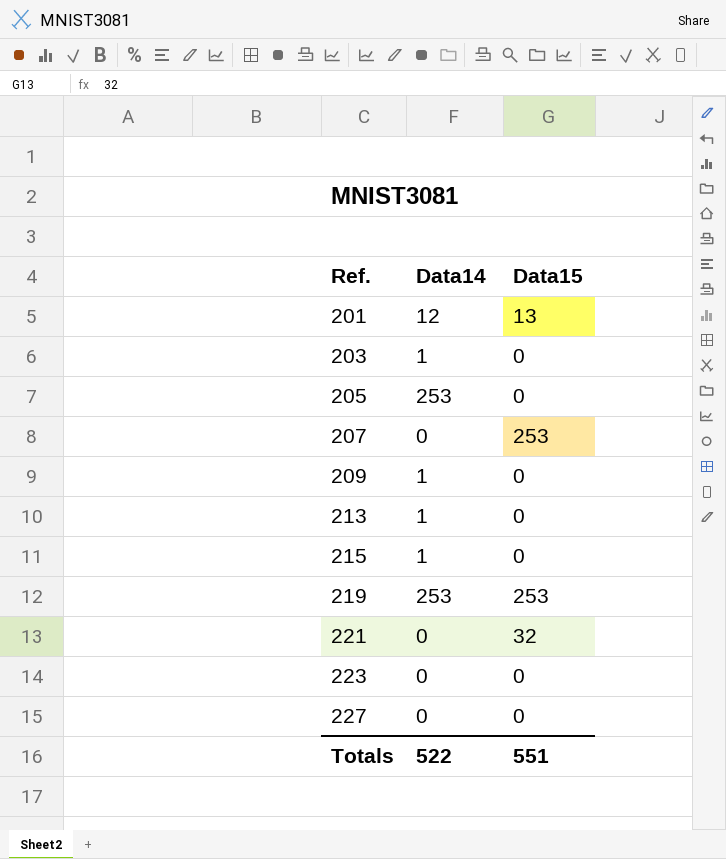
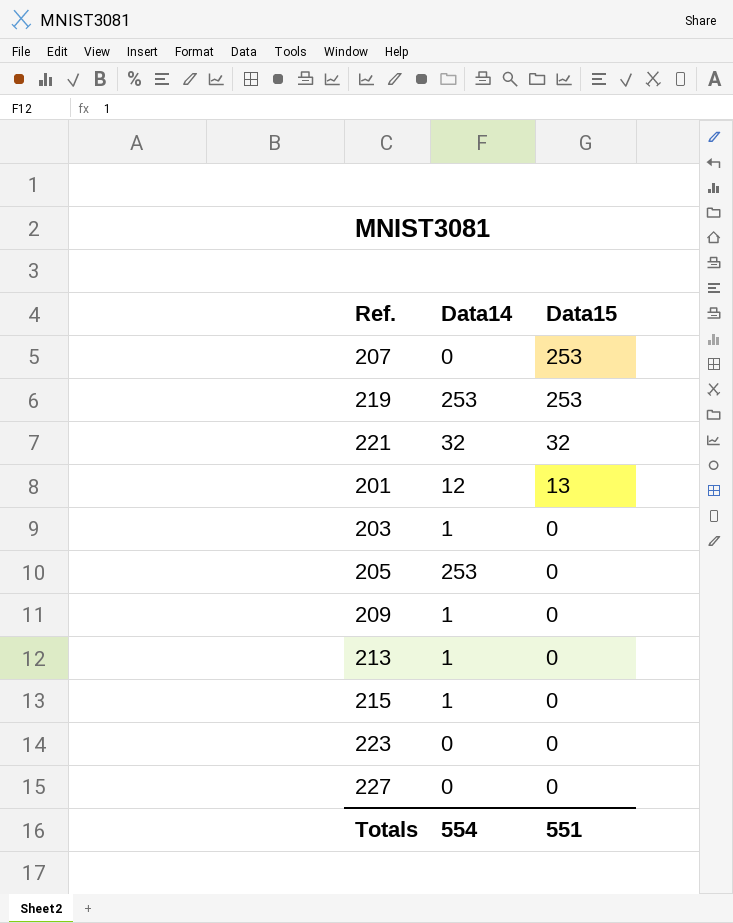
row order: Ref. ascending -> Data15 descending
221 | Data14: 0 -> 32
Totals | Data14: 522 -> 554

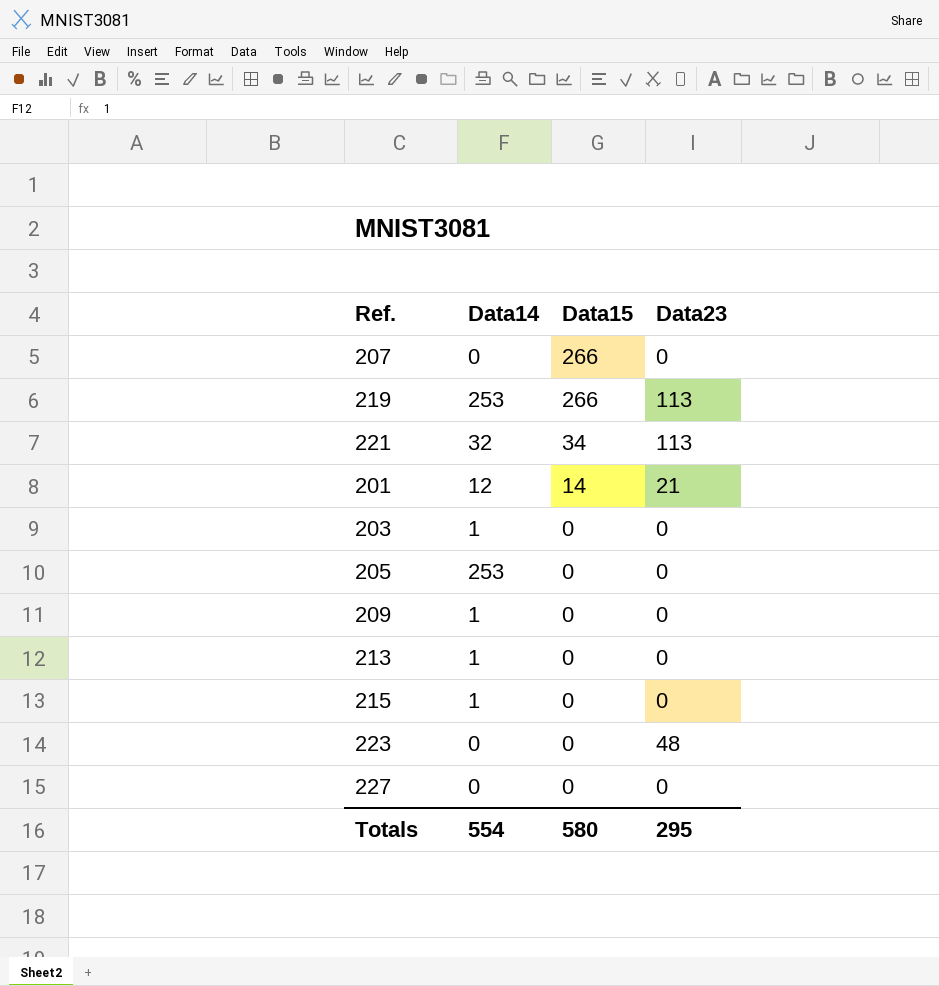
column Data23 | position: none -> 4
207 | Data15: 253 -> 266
219 | Data15: 253 -> 266
221 | Data15: 32 -> 34
201 | Data15: 13 -> 14
Totals | Data15: 551 -> 580

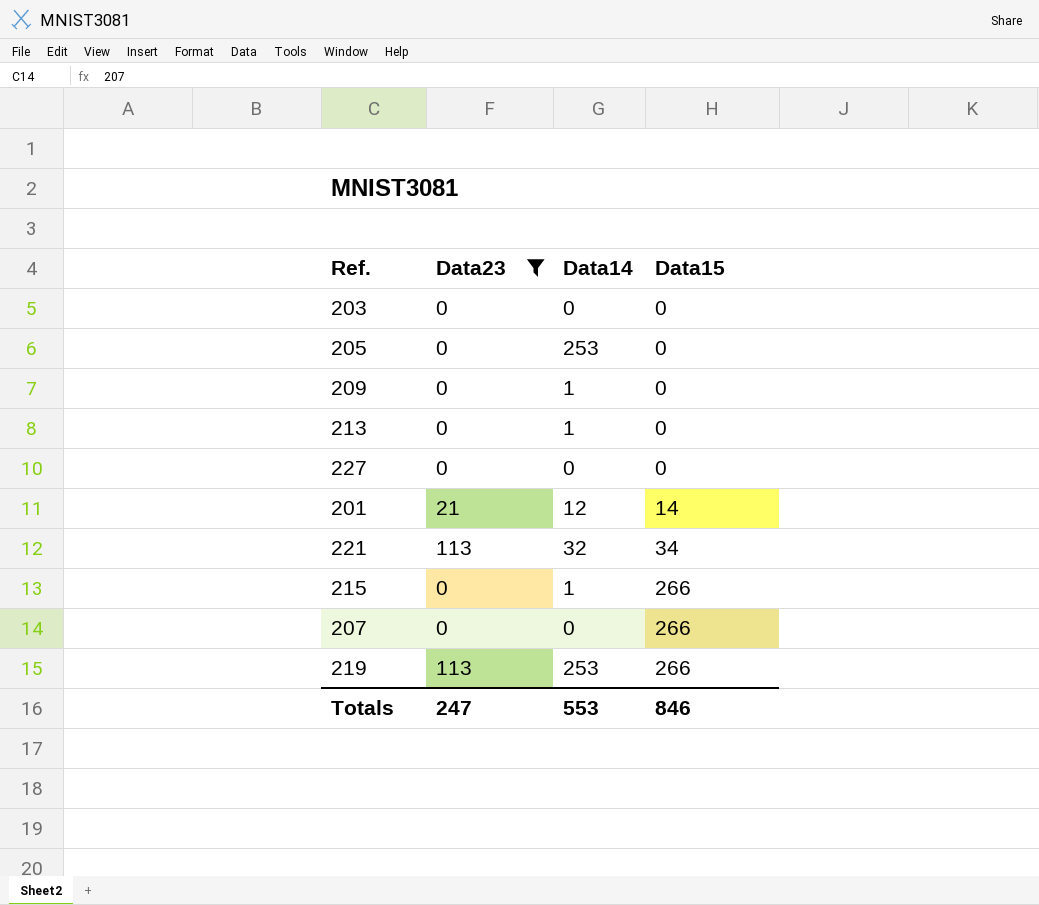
filter: none -> Data23 != 48
row order: Data15 descending -> Data15 ascending
column Data23 | position: 4 -> 2
203 | Data14: 1 -> 0
215 | Data15: 0 -> 266
Totals | Data23: 295 -> 247
Totals | Data14: 554 -> 553
Totals | Data15: 580 -> 846

